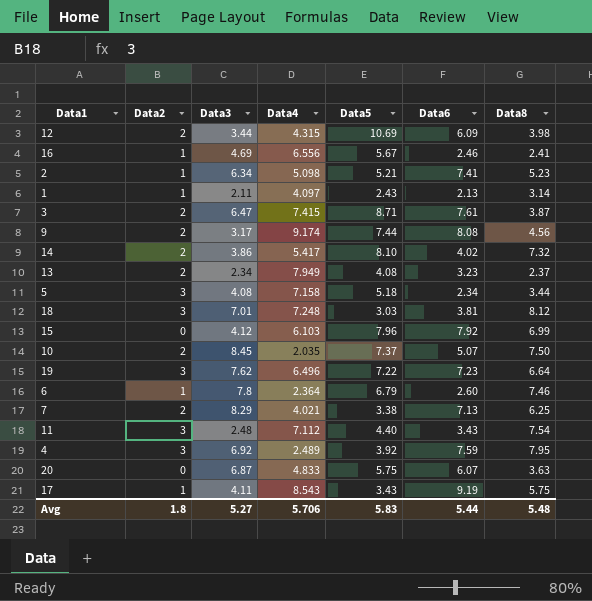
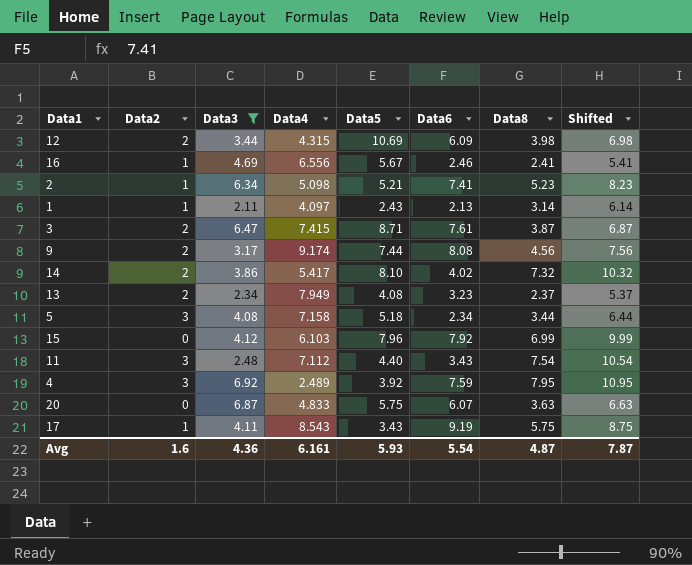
filter: none -> Data3 <= 6.92
column Shifted | formula: none -> [Data8] + 3
Avg | Data2: 1.8 -> 1.6
Avg | Data3: 5.27 -> 4.36
Avg | Data4: 5.706 -> 6.161
Avg | Data5: 5.83 -> 5.93
Avg | Data6: 5.44 -> 5.54
Avg | Data8: 5.48 -> 4.87

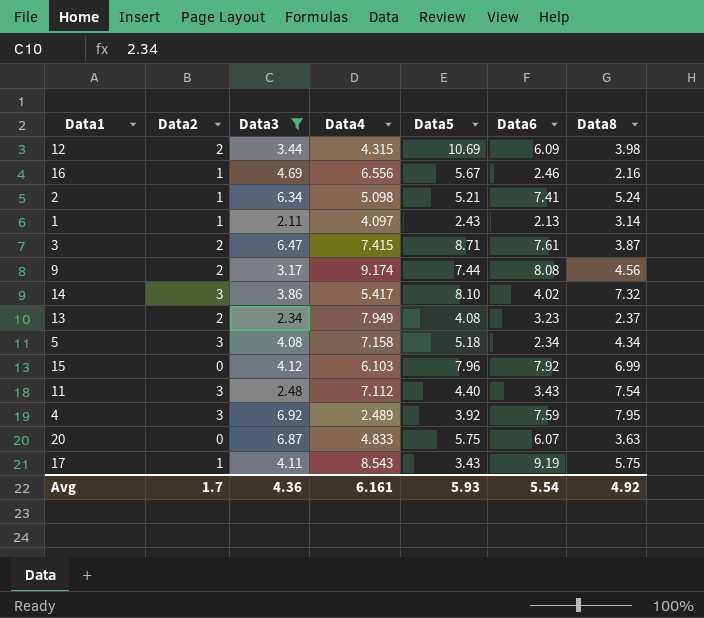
column Shifted | formula: [Data8] + 3 -> none
16 | Data8: 2.41 -> 2.16
2 | Data8: 5.23 -> 5.24
14 | Data2: 2 -> 3
5 | Data8: 3.44 -> 4.34
Avg | Data2: 1.6 -> 1.7
Avg | Data8: 4.87 -> 4.92

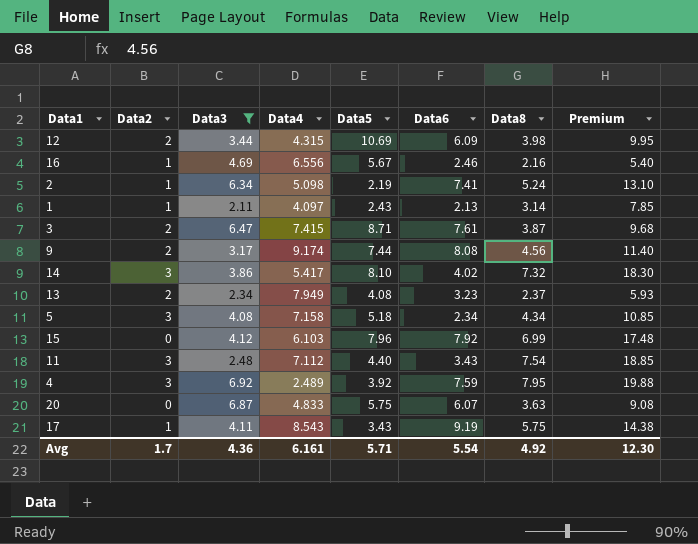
column Premium | formula: none -> [Data8] * 2.5
2 | Data5: 5.21 -> 2.19
Avg | Data5: 5.93 -> 5.71

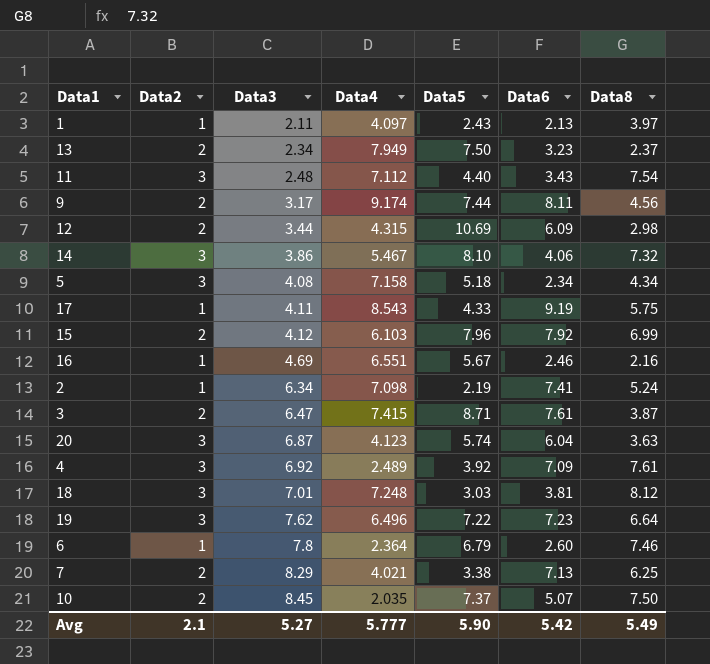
filter: Data3 <= 6.92 -> none
row order: none -> Data3 ascending
column Premium | formula: [Data8] * 2.5 -> none
1 | Data8: 3.14 -> 3.97
13 | Data5: 4.08 -> 7.50
9 | Data6: 8.08 -> 8.11
12 | Data8: 3.98 -> 2.98
14 | Data4: 5.417 -> 5.467
14 | Data6: 4.02 -> 4.06
17 | Data5: 3.43 -> 4.33
15 | Data2: 0 -> 2
16 | Data4: 6.556 -> 6.551
2 | Data4: 5.098 -> 7.098
20 | Data2: 0 -> 3
20 | Data4: 4.833 -> 4.123
20 | Data5: 5.75 -> 5.74
20 | Data6: 6.07 -> 6.04
4 | Data6: 7.59 -> 7.09
4 | Data8: 7.95 -> 7.61
Avg | Data2: 1.7 -> 2.1
Avg | Data3: 4.36 -> 5.27
Avg | Data4: 6.161 -> 5.777
Avg | Data5: 5.71 -> 5.90
Avg | Data6: 5.54 -> 5.42
Avg | Data8: 4.92 -> 5.49

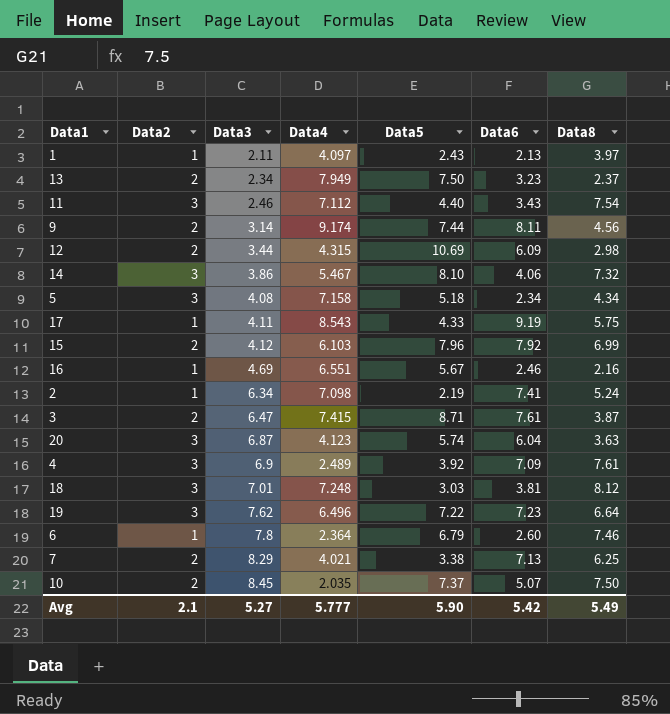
11 | Data3: 2.48 -> 2.46
9 | Data3: 3.17 -> 3.14
4 | Data3: 6.92 -> 6.9

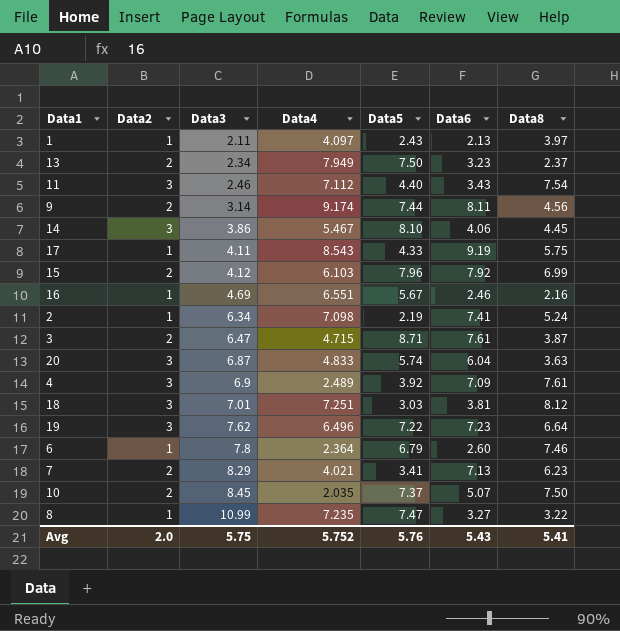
row 12: 2 | 3.44 | 4.315 | 10.69 | 6.09 | 2.98 -> none
row 5: 3 | 4.08 | 7.158 | 5.18 | 2.34 | 4.34 -> none
14 | Data8: 7.32 -> 4.45
3 | Data4: 7.415 -> 4.715
20 | Data4: 4.123 -> 4.833
18 | Data4: 7.248 -> 7.251
7 | Data5: 3.38 -> 3.41
7 | Data8: 6.25 -> 6.23
row 8: none -> 1 | 10.99 | 7.235 | 7.47 | 3.27 | 3.22
Avg | Data2: 2.1 -> 2.0
Avg | Data3: 5.27 -> 5.75
Avg | Data4: 5.777 -> 5.752
Avg | Data5: 5.90 -> 5.76
Avg | Data6: 5.42 -> 5.43
Avg | Data8: 5.49 -> 5.41

